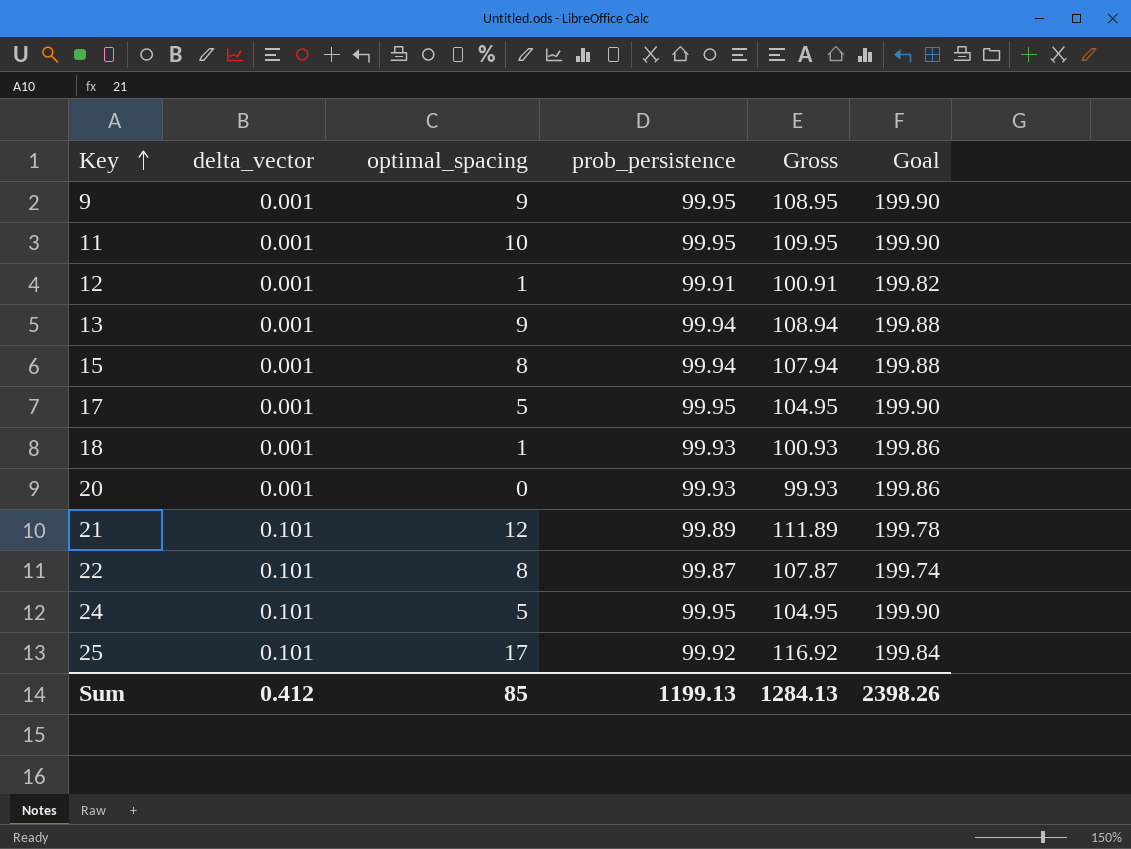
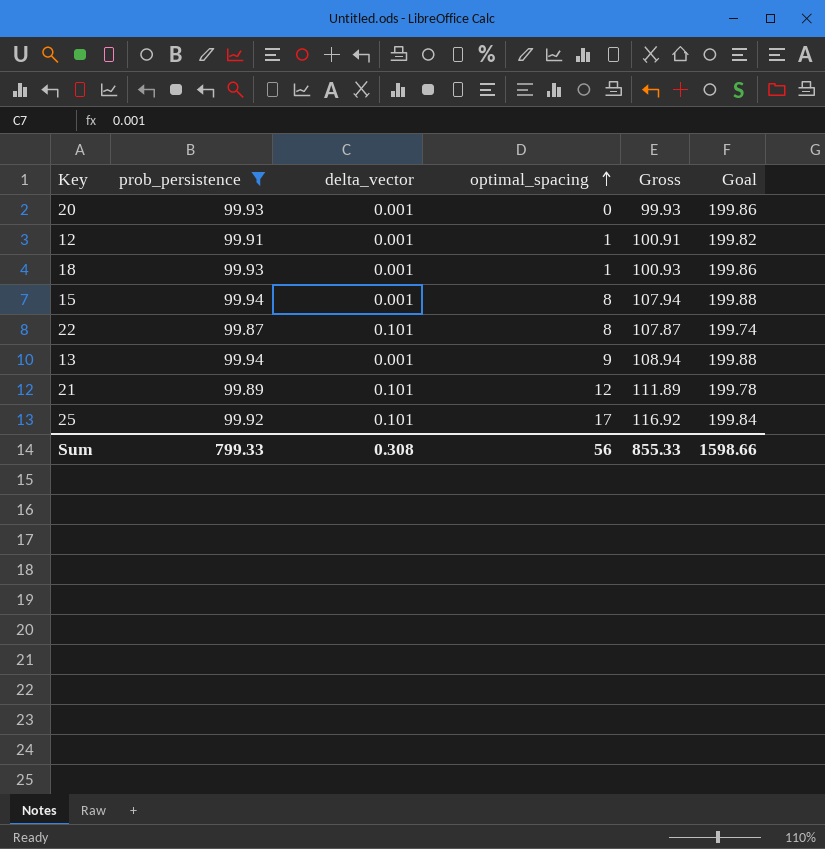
filter: none -> prob_persistence != 99.95
row order: Key ascending -> optimal_spacing ascending
column prob_persistence | position: 4 -> 2
Sum | prob_persistence: 1199.13 -> 799.33
Sum | delta_vector: 0.412 -> 0.308
Sum | optimal_spacing: 85 -> 56
Sum | Gross: 1284.13 -> 855.33
Sum | Goal: 2398.26 -> 1598.66

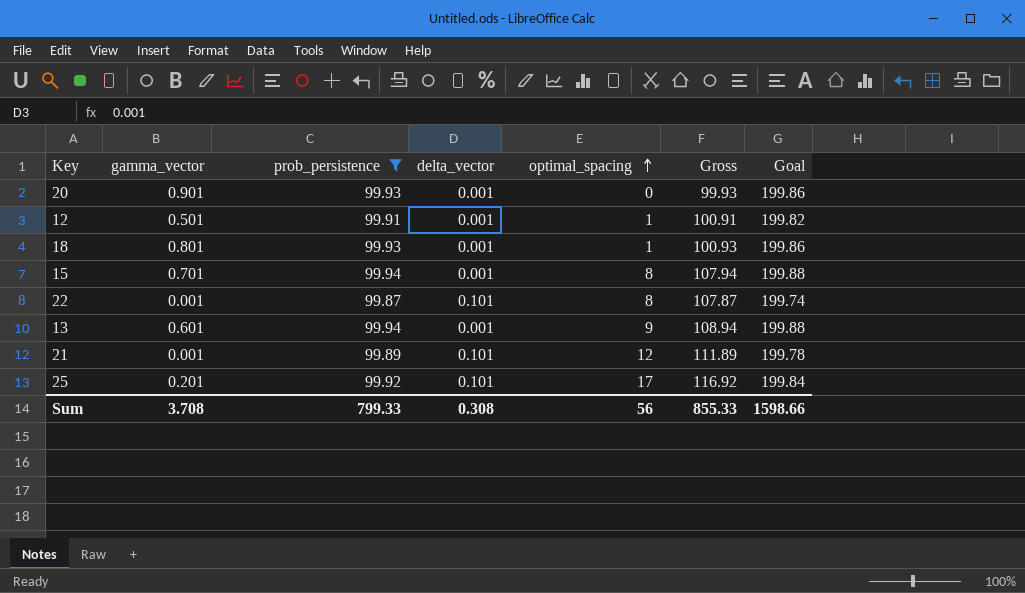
column gamma_vector | position: none -> 2

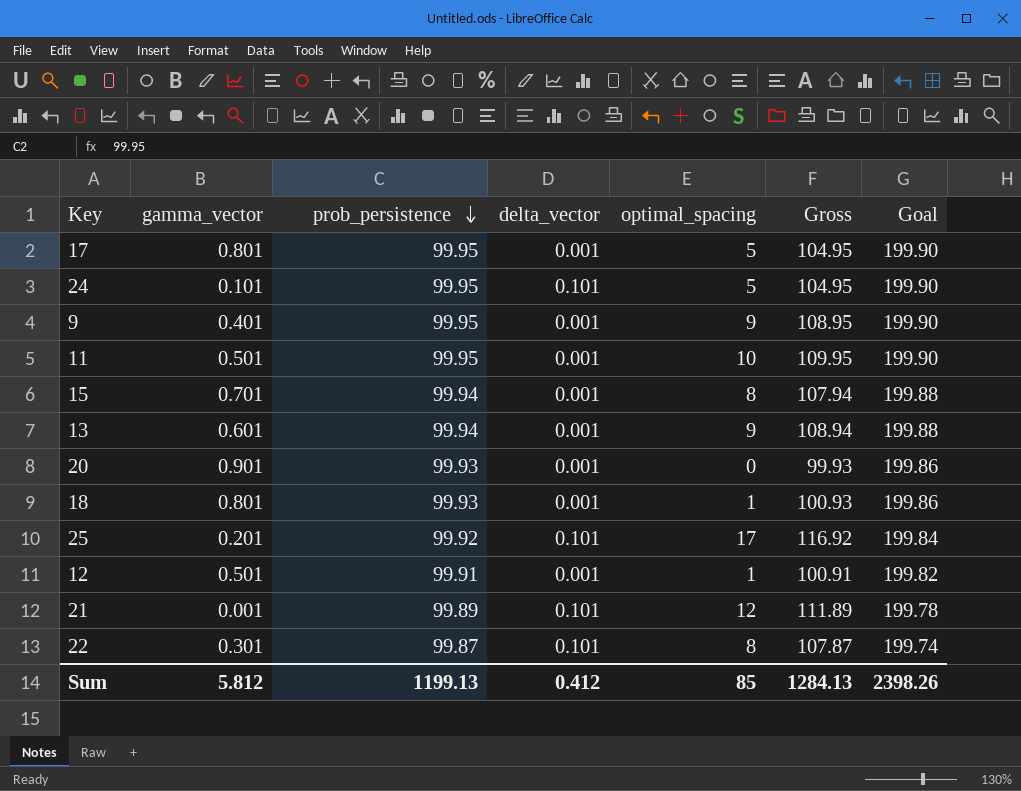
filter: prob_persistence != 99.95 -> none
row order: optimal_spacing ascending -> prob_persistence descending
22 | gamma_vector: 0.001 -> 0.301
Sum | gamma_vector: 3.708 -> 5.812
Sum | prob_persistence: 799.33 -> 1199.13
Sum | delta_vector: 0.308 -> 0.412
Sum | optimal_spacing: 56 -> 85
Sum | Gross: 855.33 -> 1284.13
Sum | Goal: 1598.66 -> 2398.26

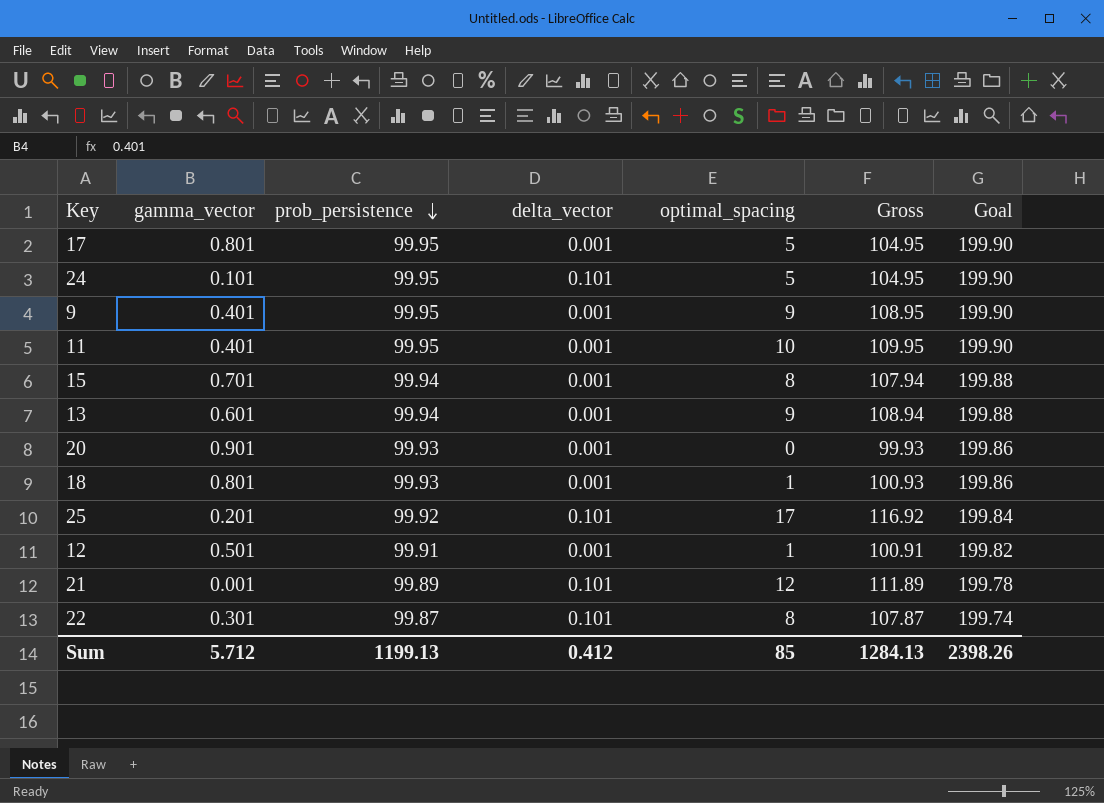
11 | gamma_vector: 0.501 -> 0.401
Sum | gamma_vector: 5.812 -> 5.712

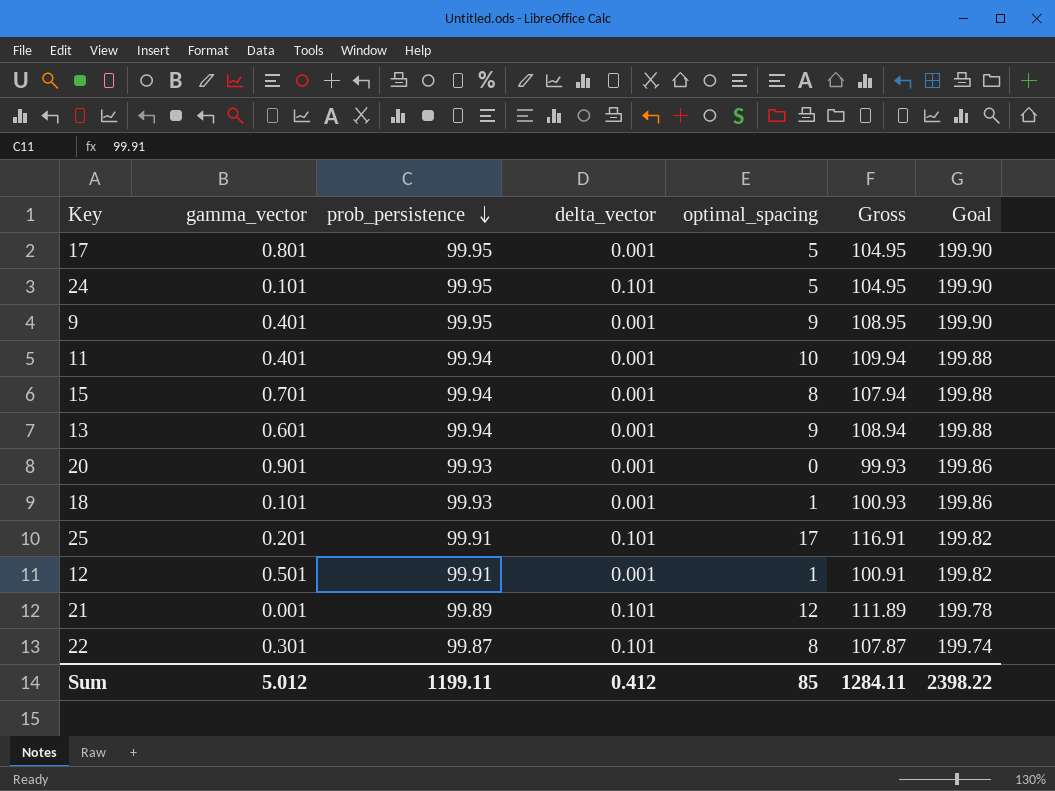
11 | prob_persistence: 99.95 -> 99.94
11 | Gross: 109.95 -> 109.94
11 | Goal: 199.90 -> 199.88
18 | gamma_vector: 0.801 -> 0.101
25 | prob_persistence: 99.92 -> 99.91
25 | Gross: 116.92 -> 116.91
25 | Goal: 199.84 -> 199.82
Sum | gamma_vector: 5.712 -> 5.012
Sum | prob_persistence: 1199.13 -> 1199.11
Sum | Gross: 1284.13 -> 1284.11
Sum | Goal: 2398.26 -> 2398.22

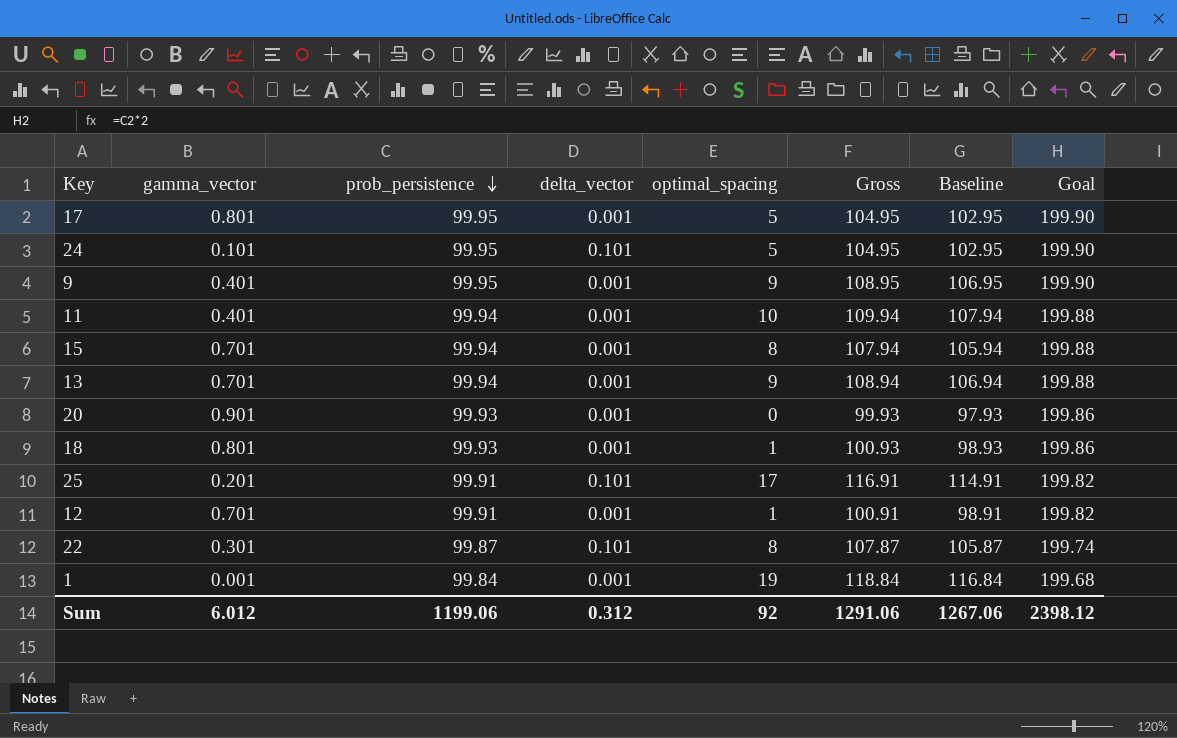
column Baseline | formula: none -> [Gross] - 2
row 21: 0.001 | 99.89 | 0.101 | 12 | 111.89 | 199.78 -> none
13 | gamma_vector: 0.601 -> 0.701
18 | gamma_vector: 0.101 -> 0.801
12 | gamma_vector: 0.501 -> 0.701
row 1: none -> 0.001 | 99.84 | 0.001 | 19 | 118.84 | 116.84 | 199.68
Sum | gamma_vector: 5.012 -> 6.012
Sum | prob_persistence: 1199.11 -> 1199.06
Sum | delta_vector: 0.412 -> 0.312
Sum | optimal_spacing: 85 -> 92
Sum | Gross: 1284.11 -> 1291.06
Sum | Goal: 2398.22 -> 2398.12

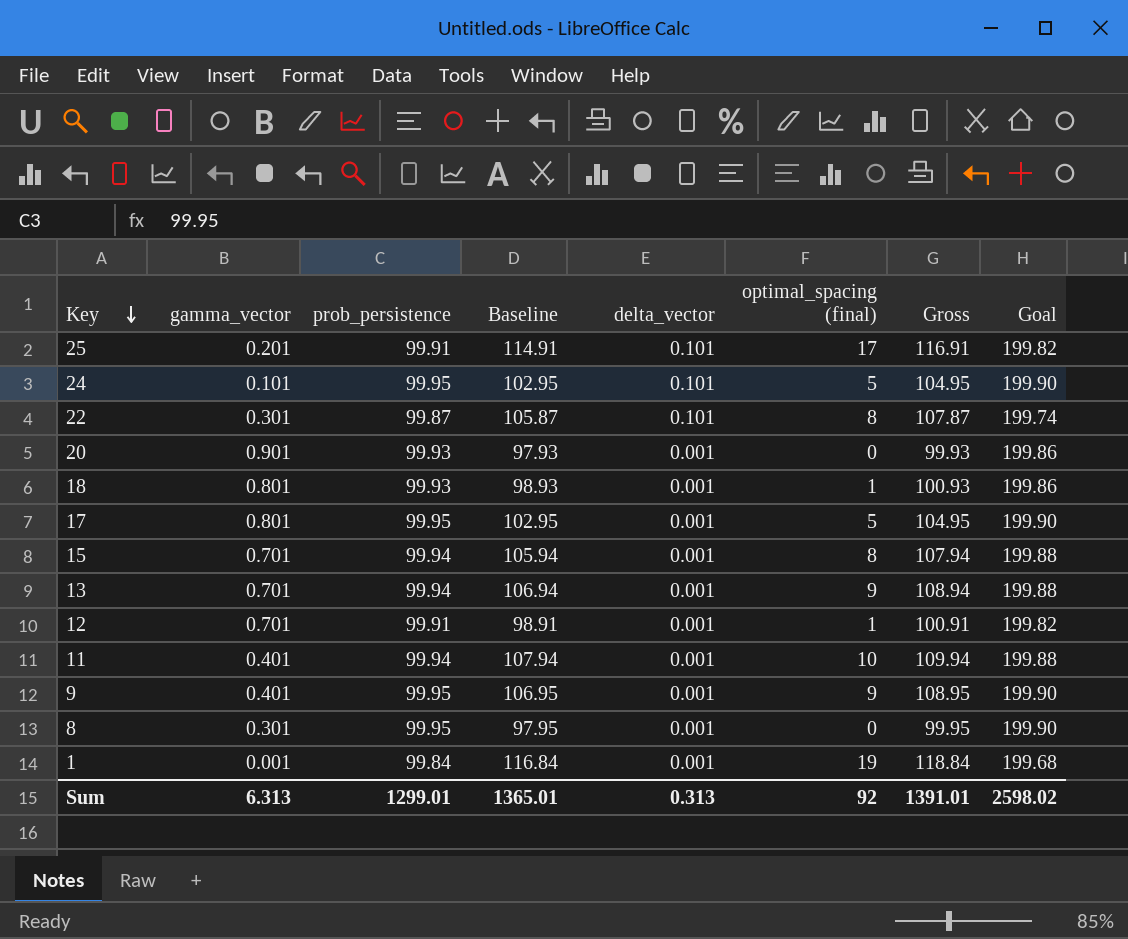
row order: prob_persistence descending -> Key descending
column Baseline | position: 7 -> 4
column name: optimal_spacing -> optimal_spacing (final)
row 8: none -> 0.301 | 99.95 | 97.95 | 0.001 | 0 | 99.95 | 199.90
Sum | gamma_vector: 6.012 -> 6.313
Sum | prob_persistence: 1199.06 -> 1299.01
Sum | Baseline: 1267.06 -> 1365.01
Sum | delta_vector: 0.312 -> 0.313
Sum | Gross: 1291.06 -> 1391.01
Sum | Goal: 2398.12 -> 2598.02

